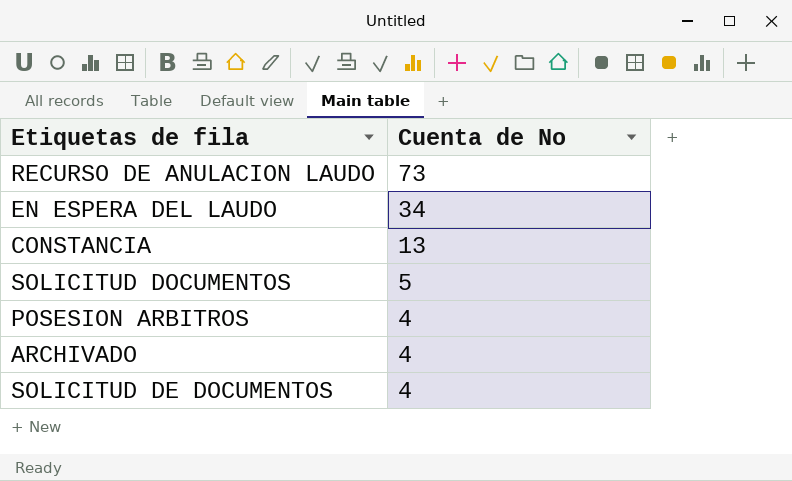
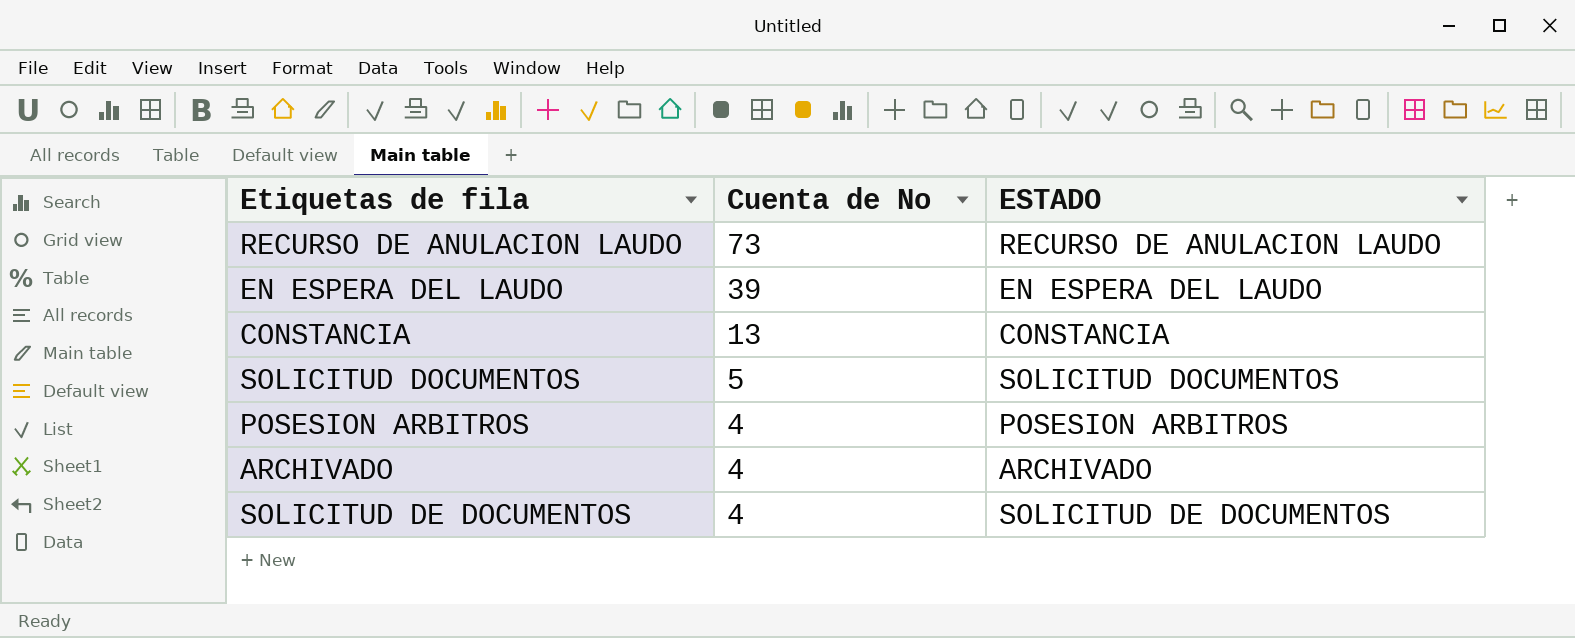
column ESTADO | position: none -> 3
EN ESPERA DEL LAUDO | Cuenta de No: 34 -> 39

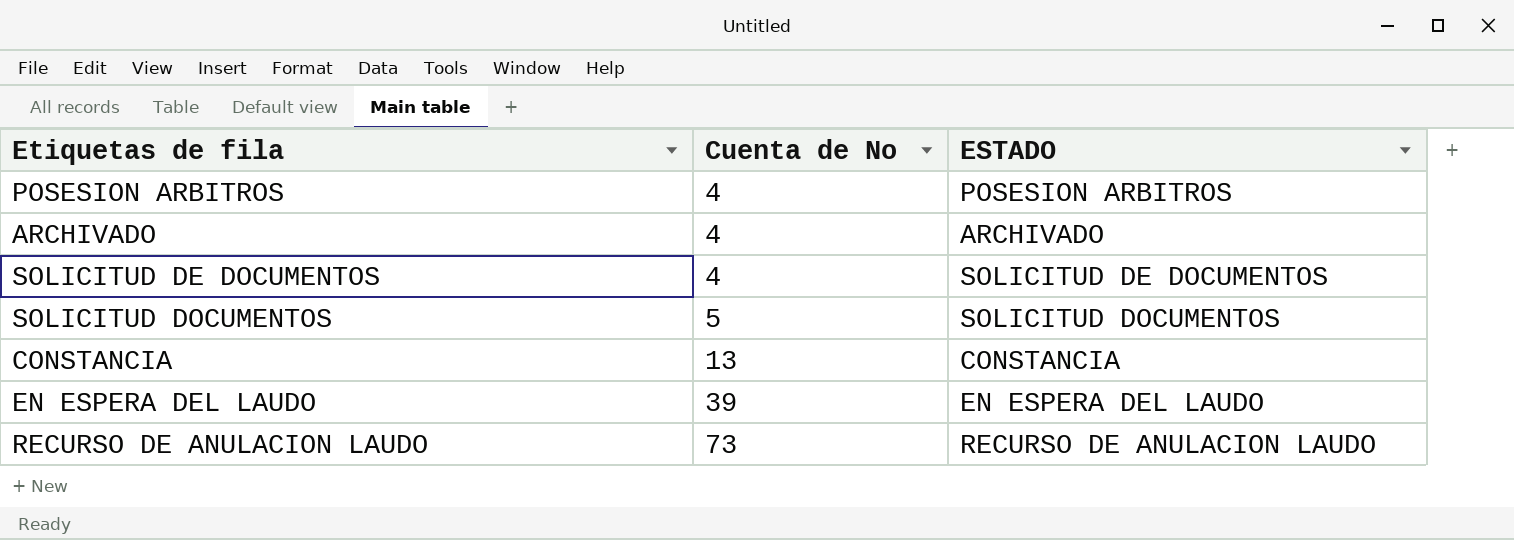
row order: Cuenta de No descending -> Cuenta de No ascending

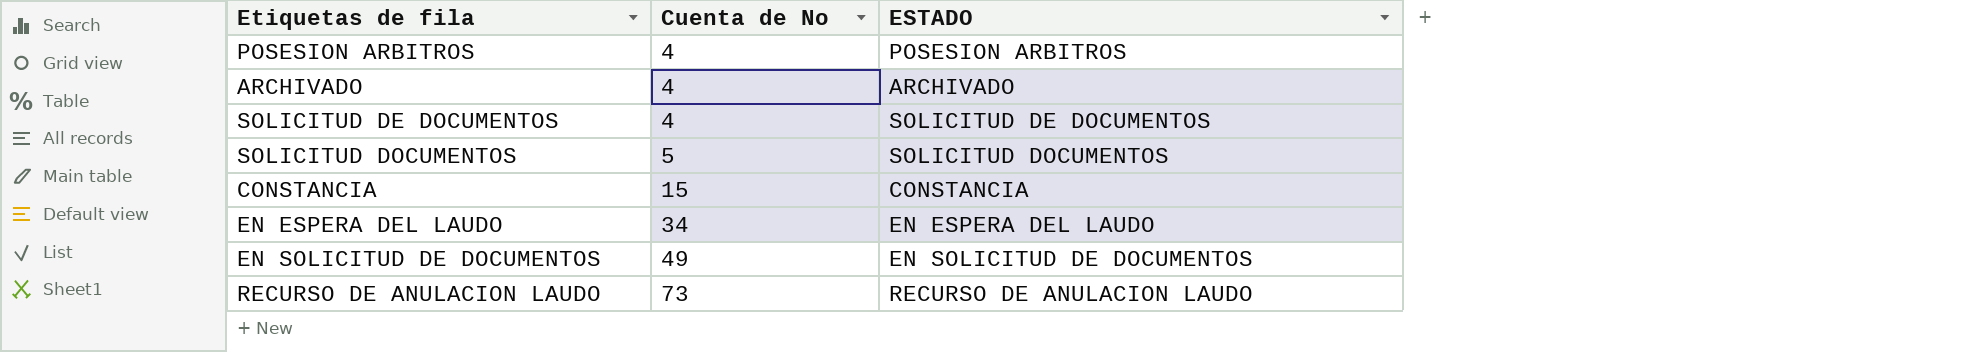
CONSTANCIA | Cuenta de No: 13 -> 15
EN ESPERA DEL LAUDO | Cuenta de No: 39 -> 34
row EN SOLICITUD DE DOCUMENTOS: none -> 49 | EN SOLICITUD DE DOCUMENTOS

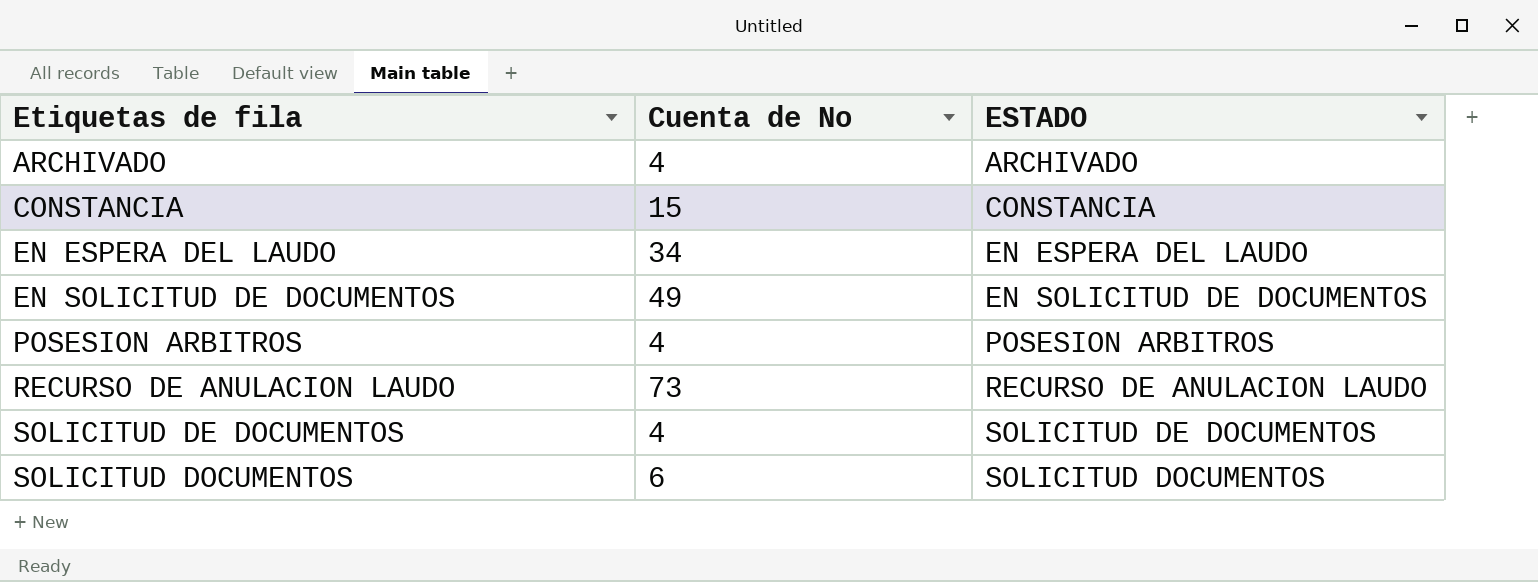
row order: Cuenta de No ascending -> Etiquetas de fila ascending
SOLICITUD DOCUMENTOS | Cuenta de No: 5 -> 6

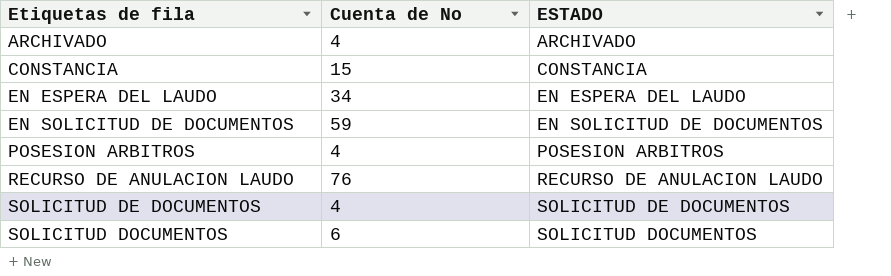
EN SOLICITUD DE DOCUMENTOS | Cuenta de No: 49 -> 59
RECURSO DE ANULACION LAUDO | Cuenta de No: 73 -> 76

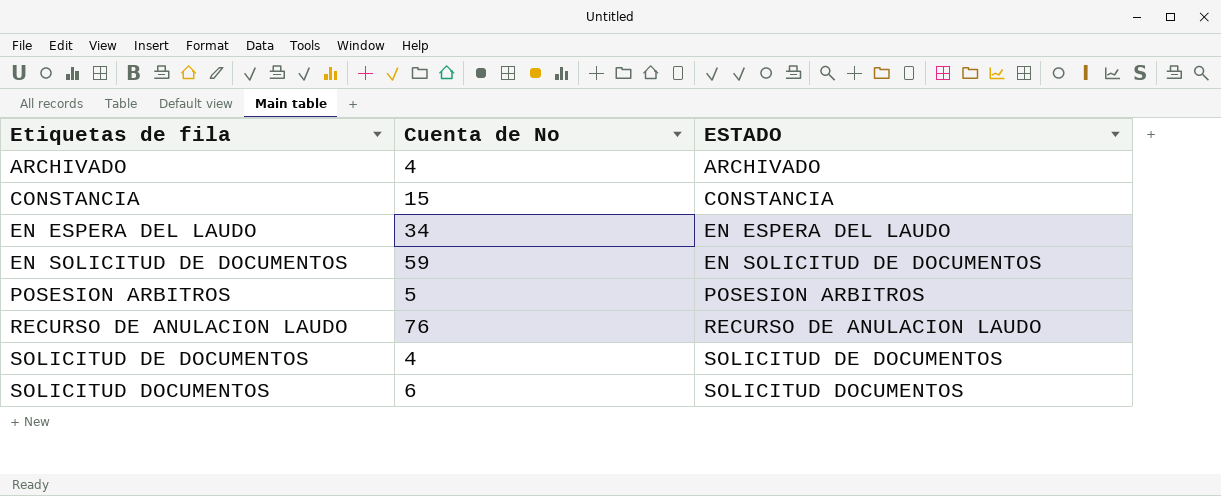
POSESION ARBITROS | Cuenta de No: 4 -> 5

